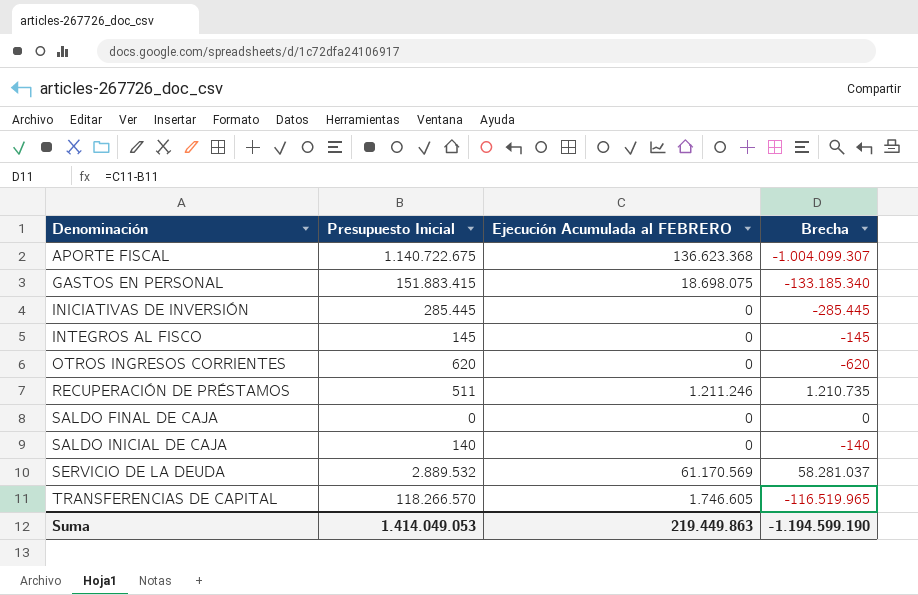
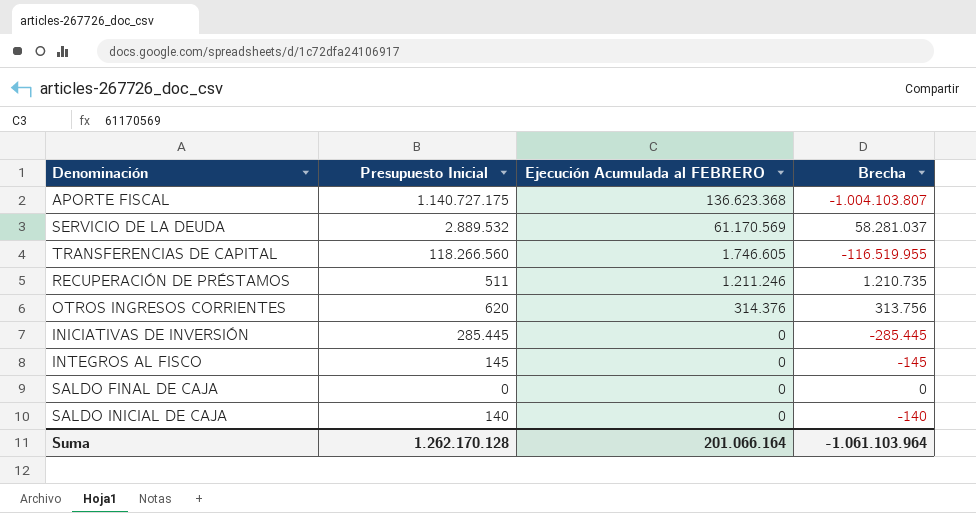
row order: Denominación ascending -> Ejecución Acumulada al FEBRERO descending
row GASTOS EN PERSONAL: 151.883.415 | 18.698.075 | -133.185.340 -> none
APORTE FISCAL | Presupuesto Inicial: 1.140.722.675 -> 1.140.727.175
APORTE FISCAL | Brecha: -1.004.099.307 -> -1.004.103.807
TRANSFERENCIAS DE CAPITAL | Presupuesto Inicial: 118.266.570 -> 118.266.560
TRANSFERENCIAS DE CAPITAL | Brecha: -116.519.965 -> -116.519.955
OTROS INGRESOS CORRIENTES | Ejecución Acumulada al FEBRERO: 0 -> 314.376
OTROS INGRESOS CORRIENTES | Brecha: -620 -> 313.756
Suma | Presupuesto Inicial: 1.414.049.053 -> 1.262.170.128
Suma | Ejecución Acumulada al FEBRERO: 219.449.863 -> 201.066.164
Suma | Brecha: -1.194.599.190 -> -1.061.103.964

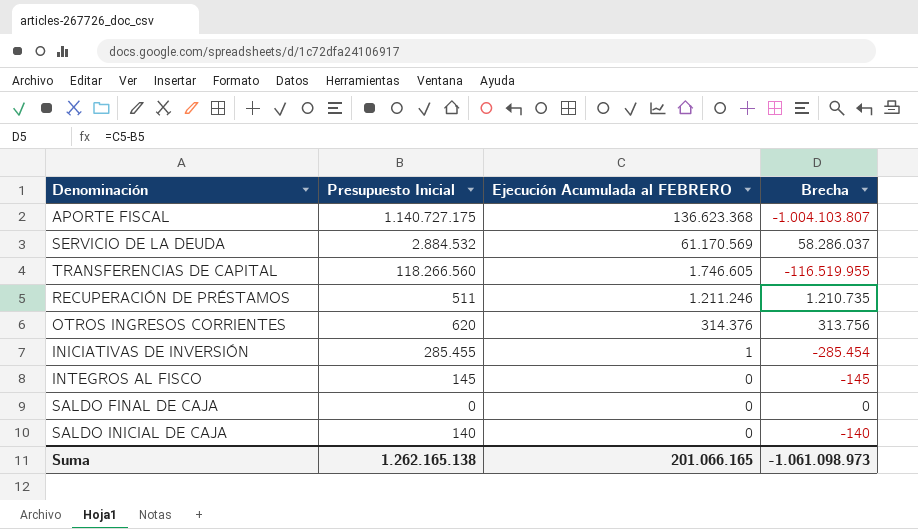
SERVICIO DE LA DEUDA | Presupuesto Inicial: 2.889.532 -> 2.884.532
SERVICIO DE LA DEUDA | Brecha: 58.281.037 -> 58.286.037
INICIATIVAS DE INVERSIÓN | Presupuesto Inicial: 285.445 -> 285.455
INICIATIVAS DE INVERSIÓN | Ejecución Acumulada al FEBRERO: 0 -> 1
INICIATIVAS DE INVERSIÓN | Brecha: -285.445 -> -285.454
Suma | Presupuesto Inicial: 1.262.170.128 -> 1.262.165.138
Suma | Ejecución Acumulada al FEBRERO: 201.066.164 -> 201.066.165
Suma | Brecha: -1.061.103.964 -> -1.061.098.973

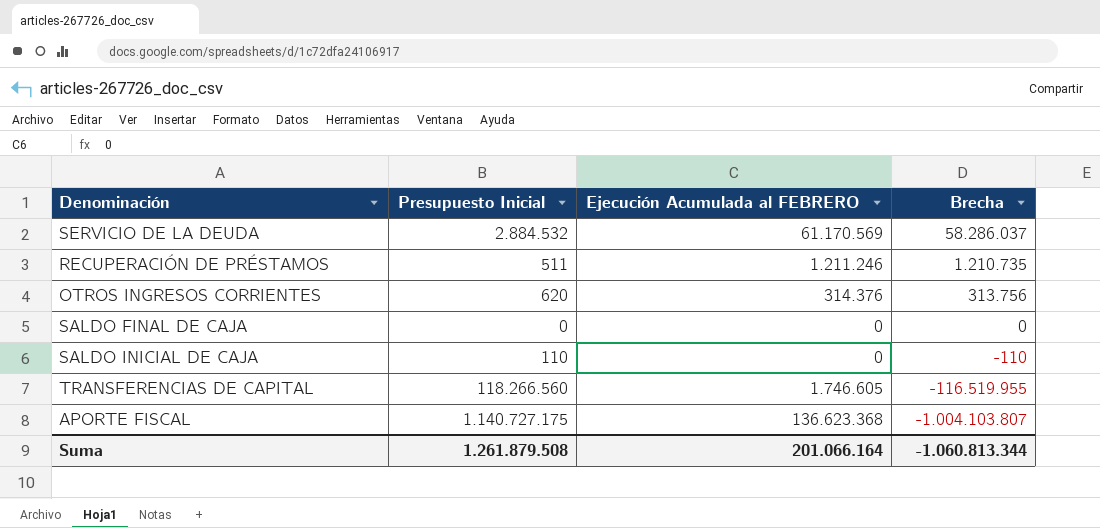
row order: Ejecución Acumulada al FEBRERO descending -> Brecha descending
row INICIATIVAS DE INVERSIÓN: 285.455 | 1 | -285.454 -> none
row INTEGROS AL FISCO: 145 | 0 | -145 -> none
SALDO INICIAL DE CAJA | Presupuesto Inicial: 140 -> 110
SALDO INICIAL DE CAJA | Brecha: -140 -> -110
Suma | Presupuesto Inicial: 1.262.165.138 -> 1.261.879.508
Suma | Ejecución Acumulada al FEBRERO: 201.066.165 -> 201.066.164
Suma | Brecha: -1.061.098.973 -> -1.060.813.344

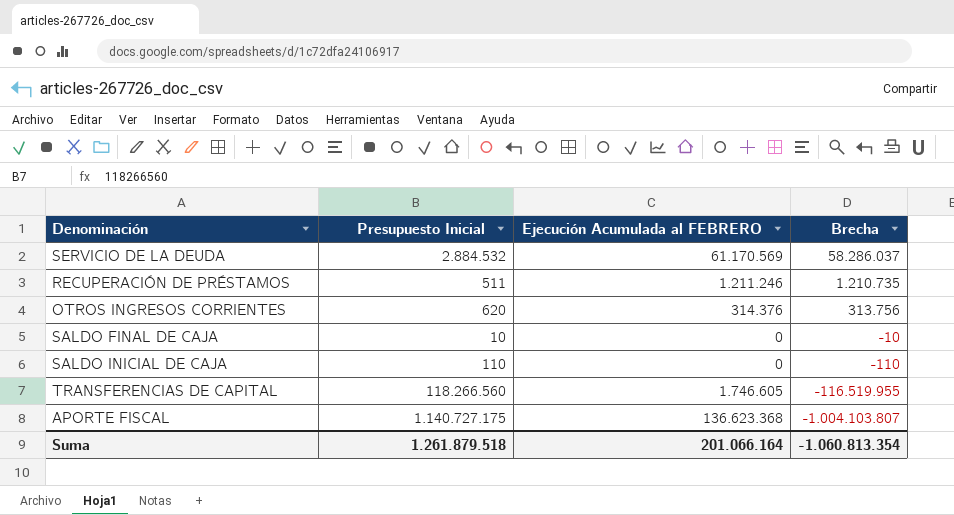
SALDO FINAL DE CAJA | Presupuesto Inicial: 0 -> 10
SALDO FINAL DE CAJA | Brecha: 0 -> -10
Suma | Presupuesto Inicial: 1.261.879.508 -> 1.261.879.518
Suma | Brecha: -1.060.813.344 -> -1.060.813.354

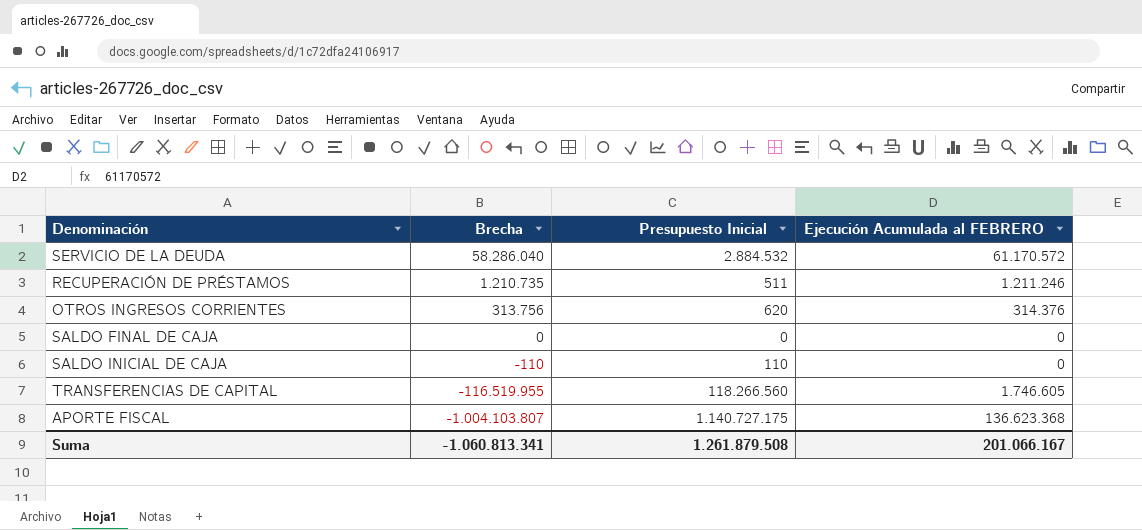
column Brecha | position: 4 -> 2
SERVICIO DE LA DEUDA | Brecha: 58.286.037 -> 58.286.040
SERVICIO DE LA DEUDA | Ejecución Acumulada al FEBRERO: 61.170.569 -> 61.170.572
SALDO FINAL DE CAJA | Brecha: -10 -> 0
SALDO FINAL DE CAJA | Presupuesto Inicial: 10 -> 0
Suma | Brecha: -1.060.813.354 -> -1.060.813.341
Suma | Presupuesto Inicial: 1.261.879.518 -> 1.261.879.508
Suma | Ejecución Acumulada al FEBRERO: 201.066.164 -> 201.066.167

